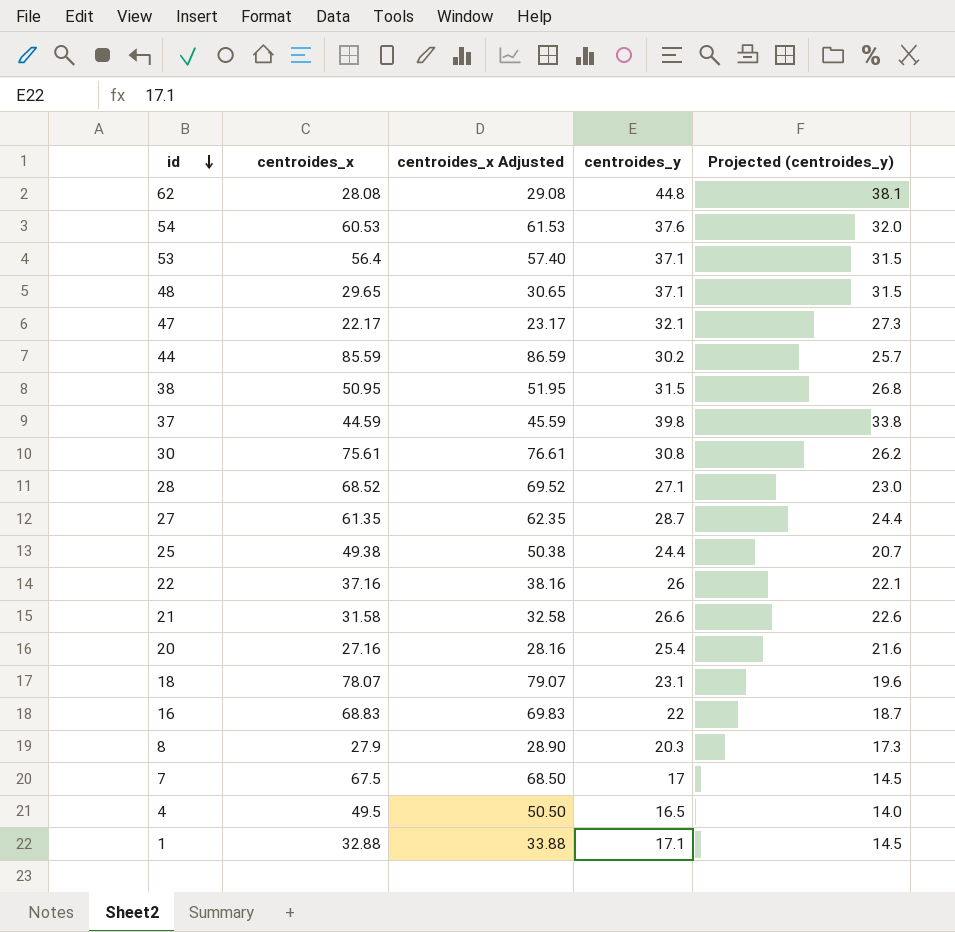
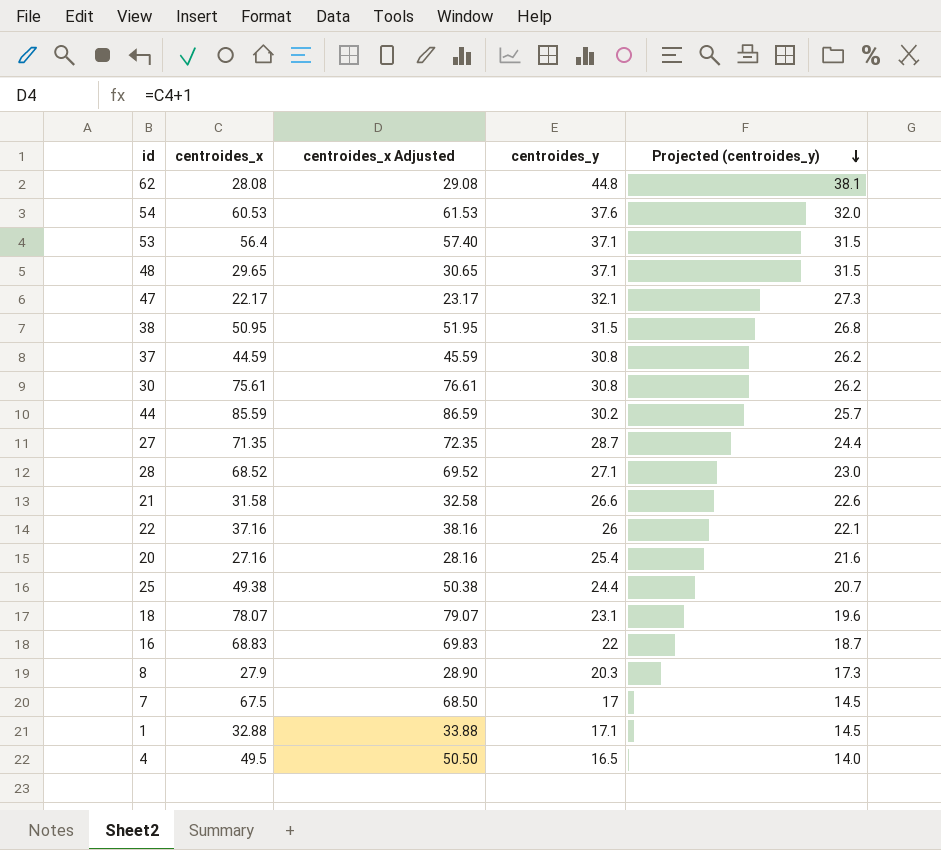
row order: id descending -> Projected (centroides_y) descending
37 | centroides_y: 39.8 -> 30.8
37 | Projected (centroides_y): 33.8 -> 26.2
27 | centroides_x: 61.35 -> 71.35
27 | centroides_x Adjusted: 62.35 -> 72.35

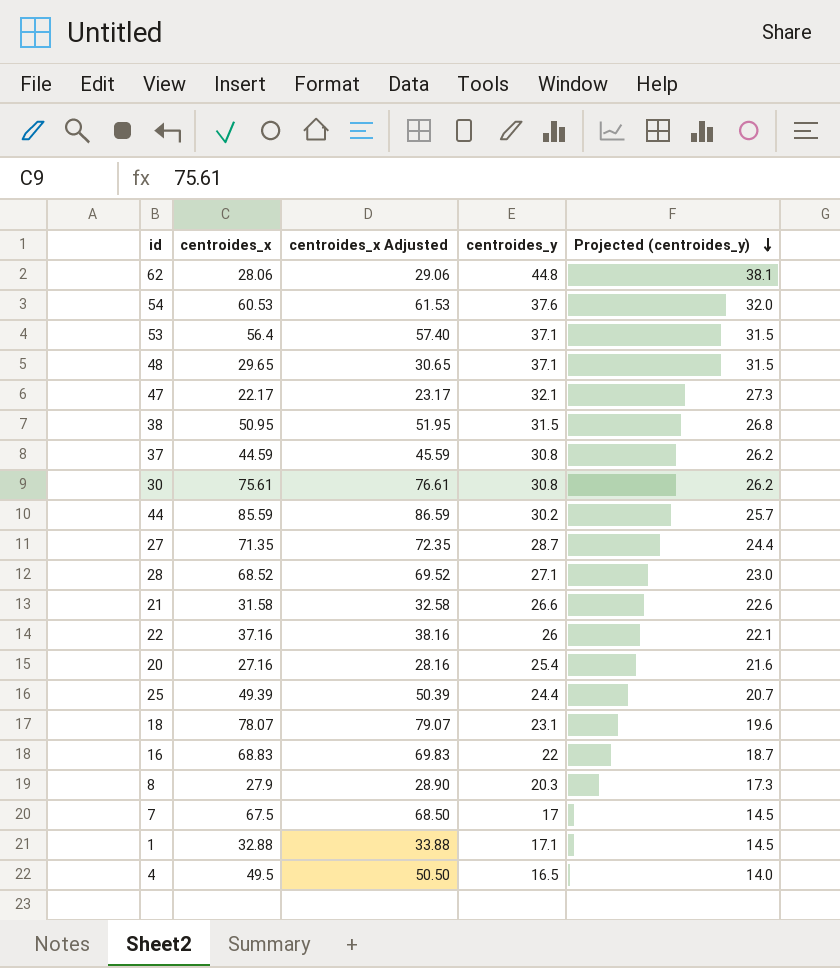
62 | centroides_x: 28.08 -> 28.06
62 | centroides_x Adjusted: 29.08 -> 29.06
25 | centroides_x: 49.38 -> 49.39
25 | centroides_x Adjusted: 50.38 -> 50.39

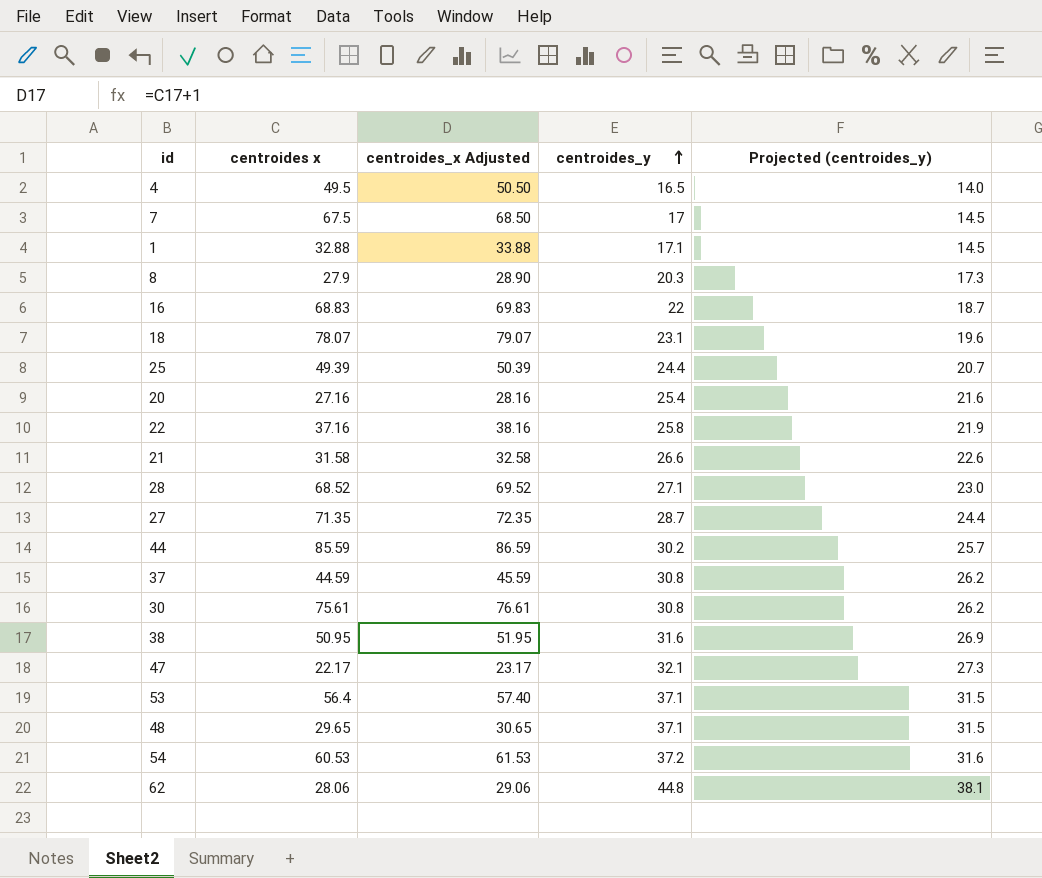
row order: Projected (centroides_y) descending -> centroides_y ascending
column name: centroides_x -> centroides x
22 | centroides_y: 26 -> 25.8
22 | Projected (centroides_y): 22.1 -> 21.9
38 | centroides_y: 31.5 -> 31.6
38 | Projected (centroides_y): 26.8 -> 26.9
54 | centroides_y: 37.6 -> 37.2
54 | Projected (centroides_y): 32.0 -> 31.6

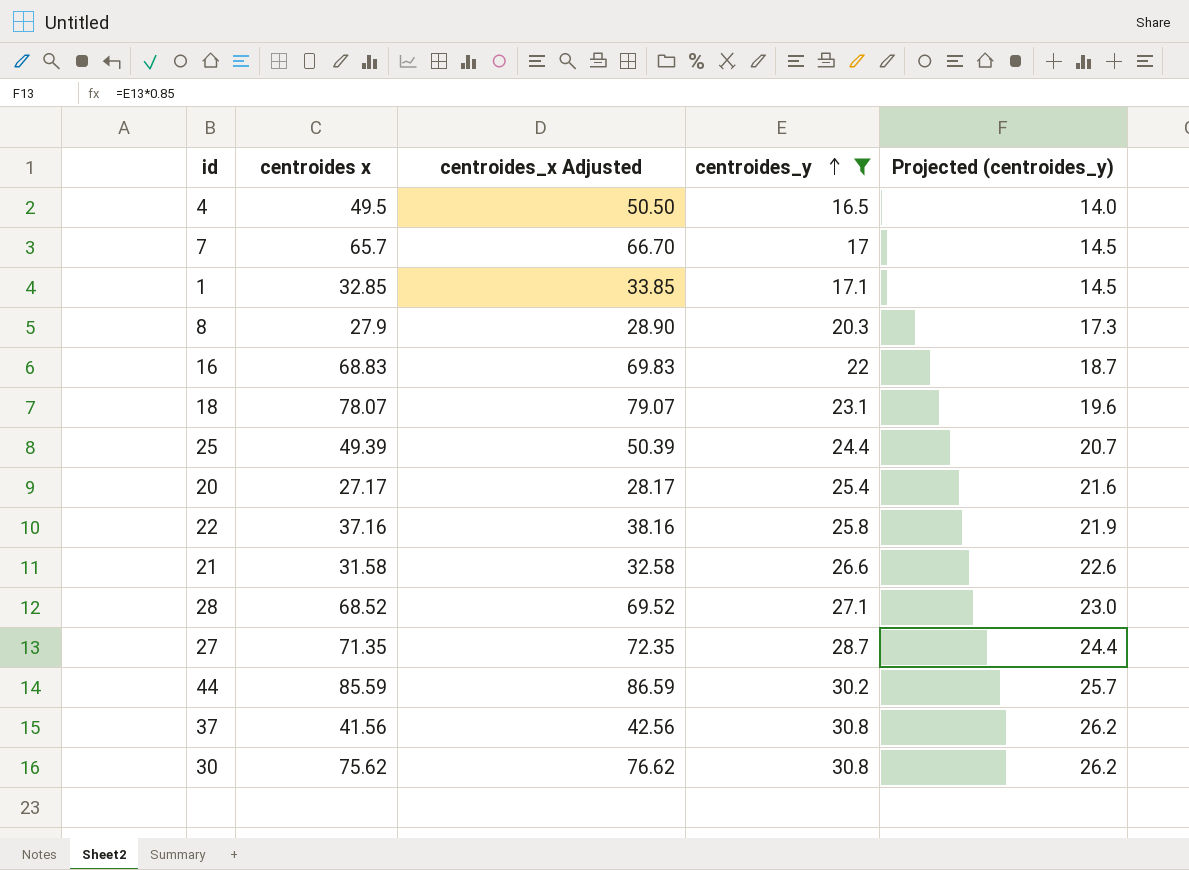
filter: none -> centroides_y <= 30.8
7 | centroides x: 67.5 -> 65.7
7 | centroides_x Adjusted: 68.50 -> 66.70
1 | centroides x: 32.88 -> 32.85
1 | centroides_x Adjusted: 33.88 -> 33.85
20 | centroides x: 27.16 -> 27.17
20 | centroides_x Adjusted: 28.16 -> 28.17
37 | centroides x: 44.59 -> 41.56
37 | centroides_x Adjusted: 45.59 -> 42.56
30 | centroides x: 75.61 -> 75.62
30 | centroides_x Adjusted: 76.61 -> 76.62

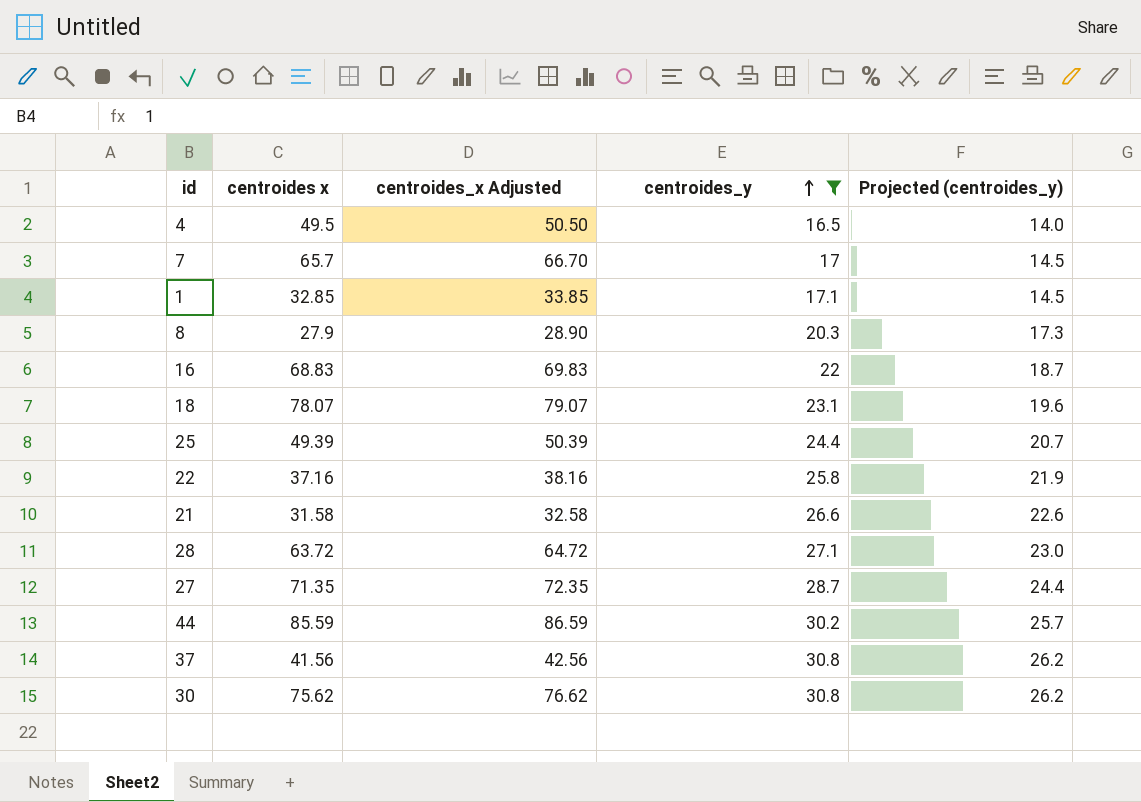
row 20: 27.17 | 28.17 | 25.4 | 21.6 -> none
28 | centroides x: 68.52 -> 63.72
28 | centroides_x Adjusted: 69.52 -> 64.72

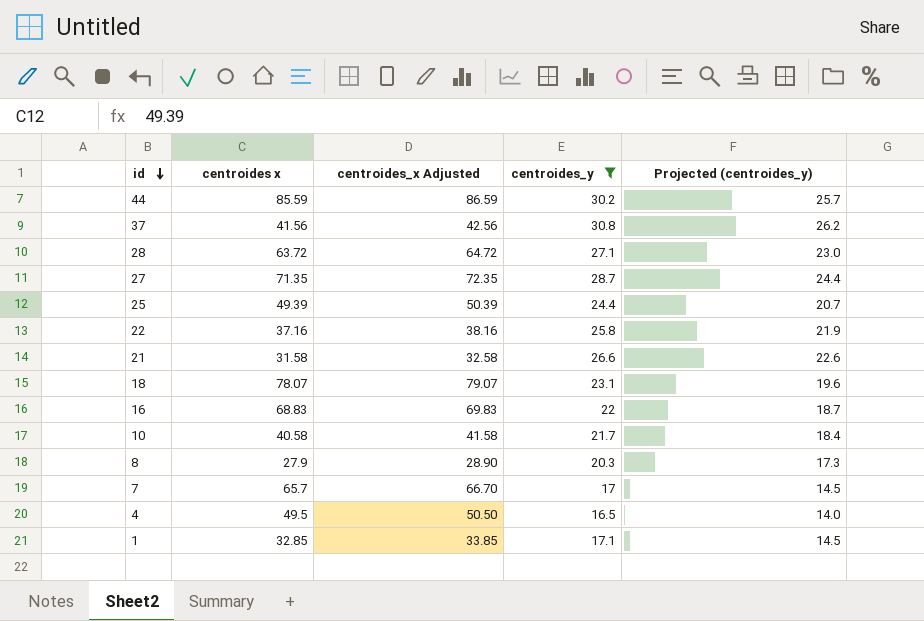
row order: centroides_y ascending -> id descending
row 30: 75.62 | 76.62 | 30.8 | 26.2 -> none
row 10: none -> 40.58 | 41.58 | 21.7 | 18.4

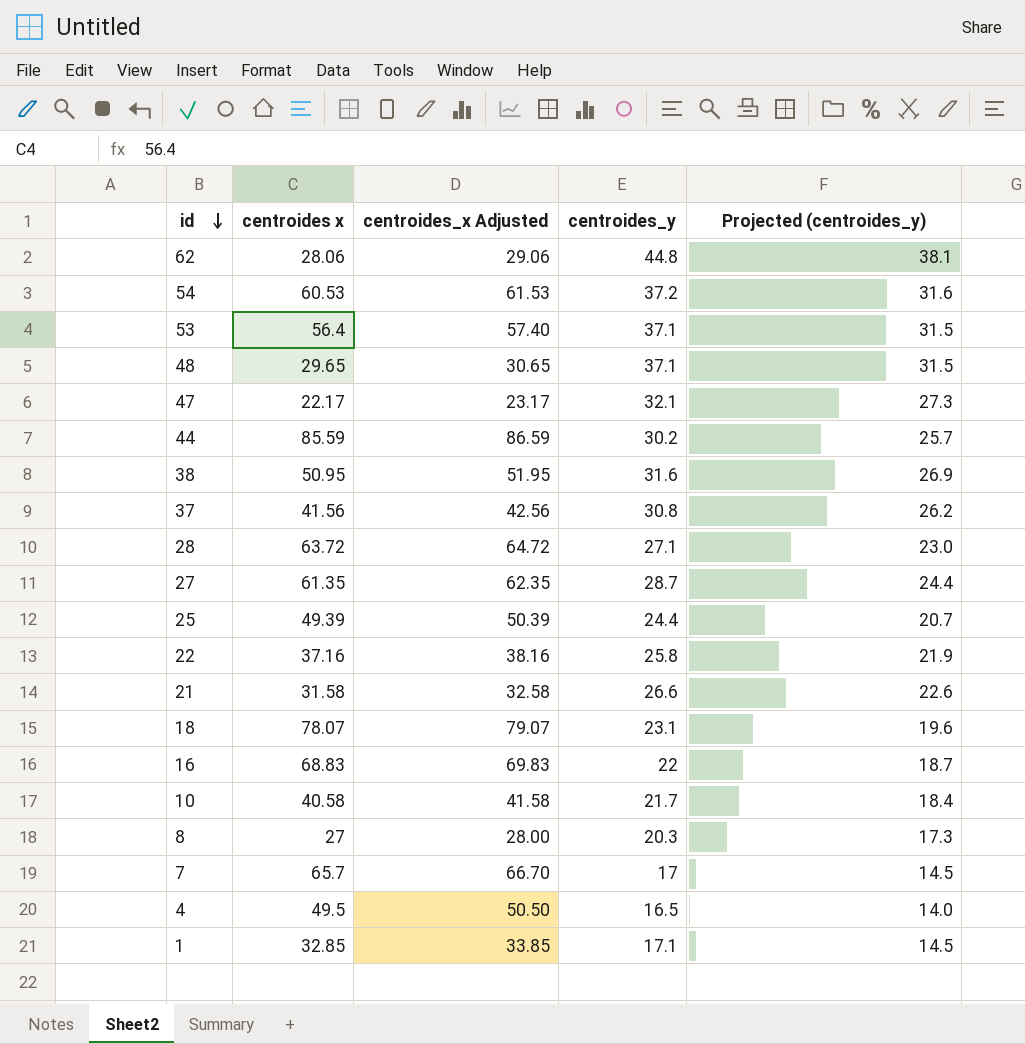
filter: centroides_y <= 30.8 -> none
27 | centroides x: 71.35 -> 61.35
27 | centroides_x Adjusted: 72.35 -> 62.35
8 | centroides x: 27.9 -> 27
8 | centroides_x Adjusted: 28.90 -> 28.00

